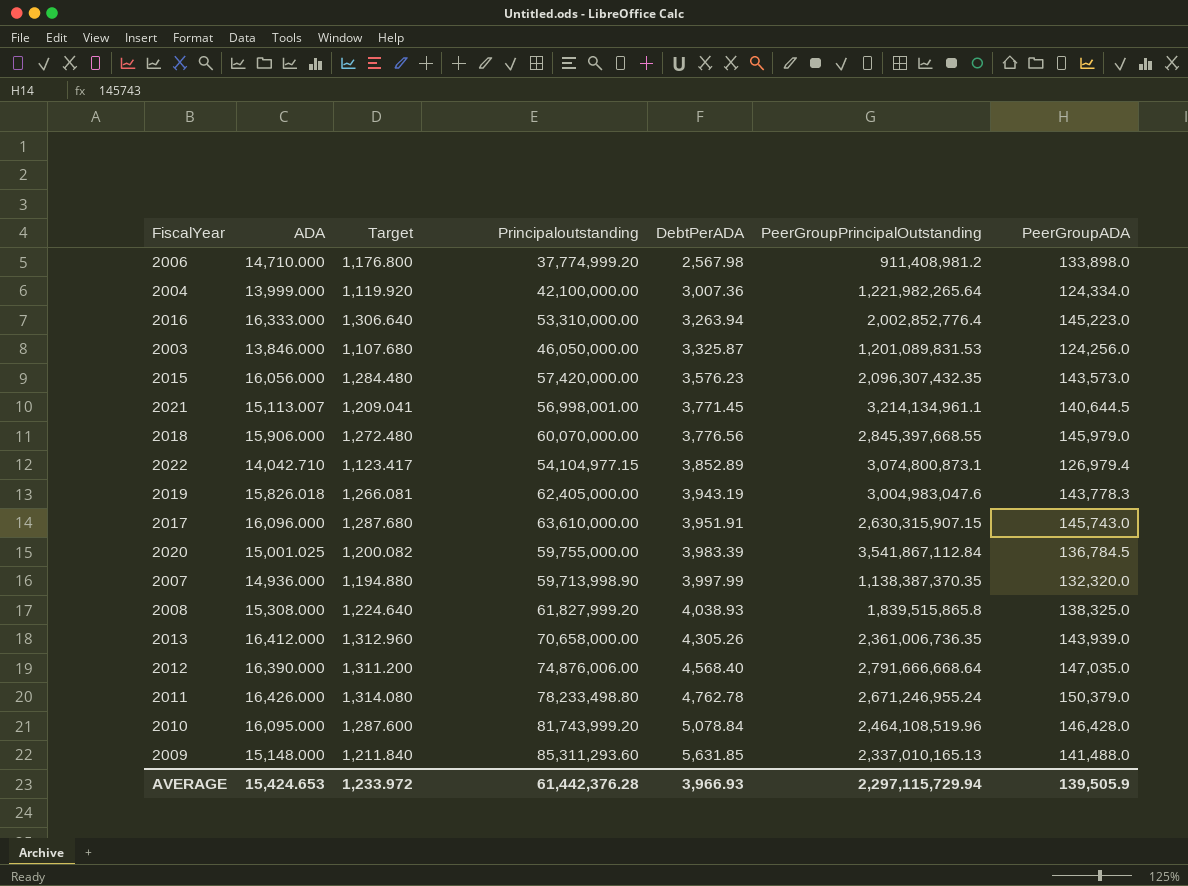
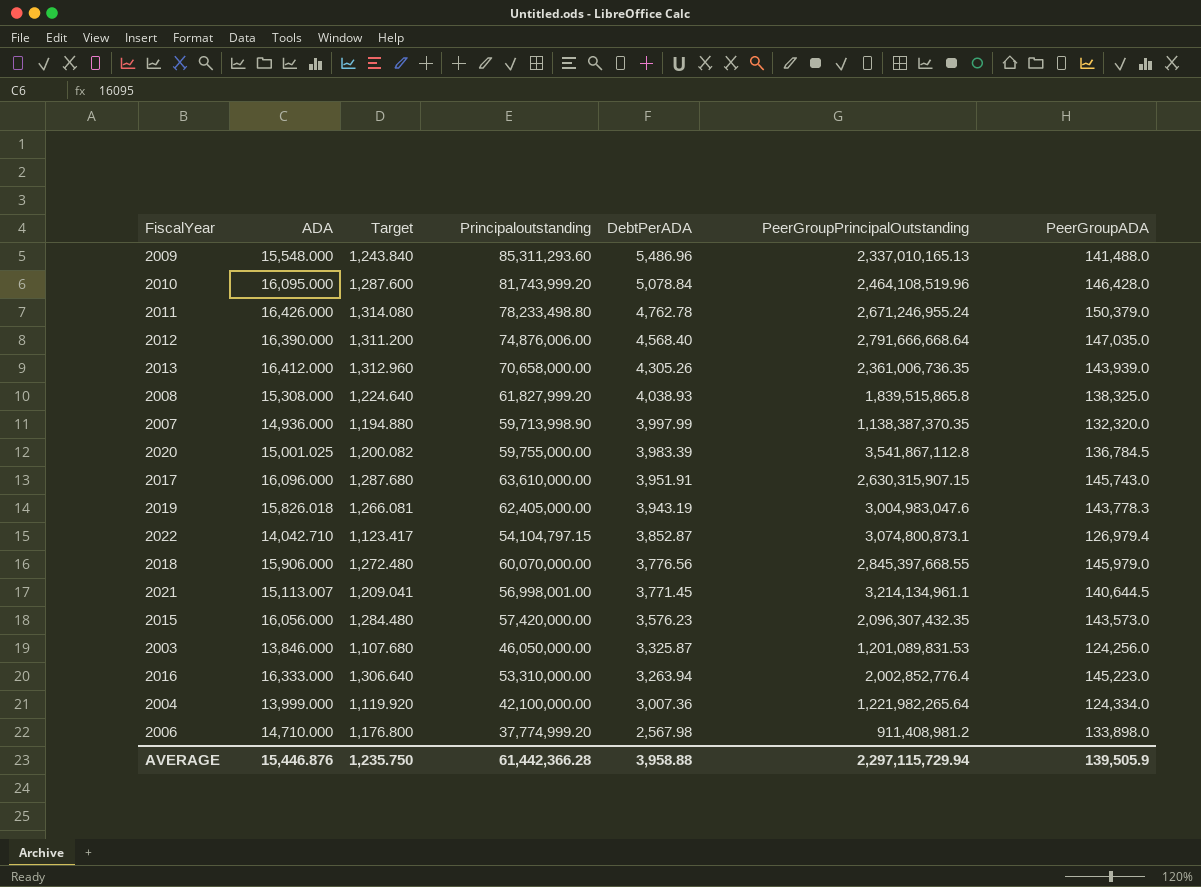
row order: DebtPerADA ascending -> DebtPerADA descending
2009 | ADA: 15,148.000 -> 15,548.000
2009 | Target: 1,211.840 -> 1,243.840
2009 | DebtPerADA: 5,631.85 -> 5,486.96
2020 | PeerGroupPrincipalOutstanding: 3,541,867,112.84 -> 3,541,867,112.8
2022 | Principaloutstanding: 54,104,977.15 -> 54,104,797.15
2022 | DebtPerADA: 3,852.89 -> 3,852.87
AVERAGE | ADA: 15,424.653 -> 15,446.876
AVERAGE | Target: 1,233.972 -> 1,235.750
AVERAGE | Principaloutstanding: 61,442,376.28 -> 61,442,366.28
AVERAGE | DebtPerADA: 3,966.93 -> 3,958.88

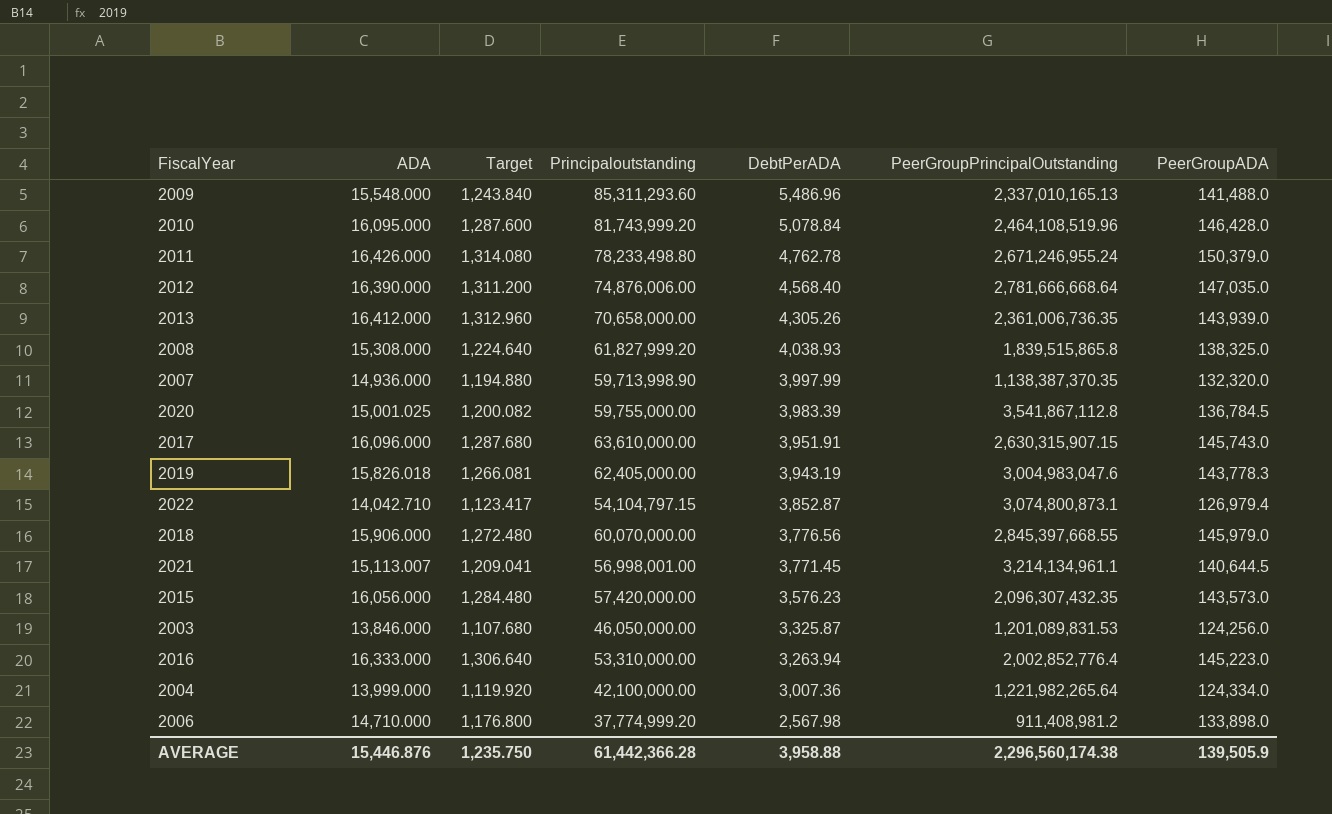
2012 | PeerGroupPrincipalOutstanding: 2,791,666,668.64 -> 2,781,666,668.64
AVERAGE | PeerGroupPrincipalOutstanding: 2,297,115,729.94 -> 2,296,560,174.38

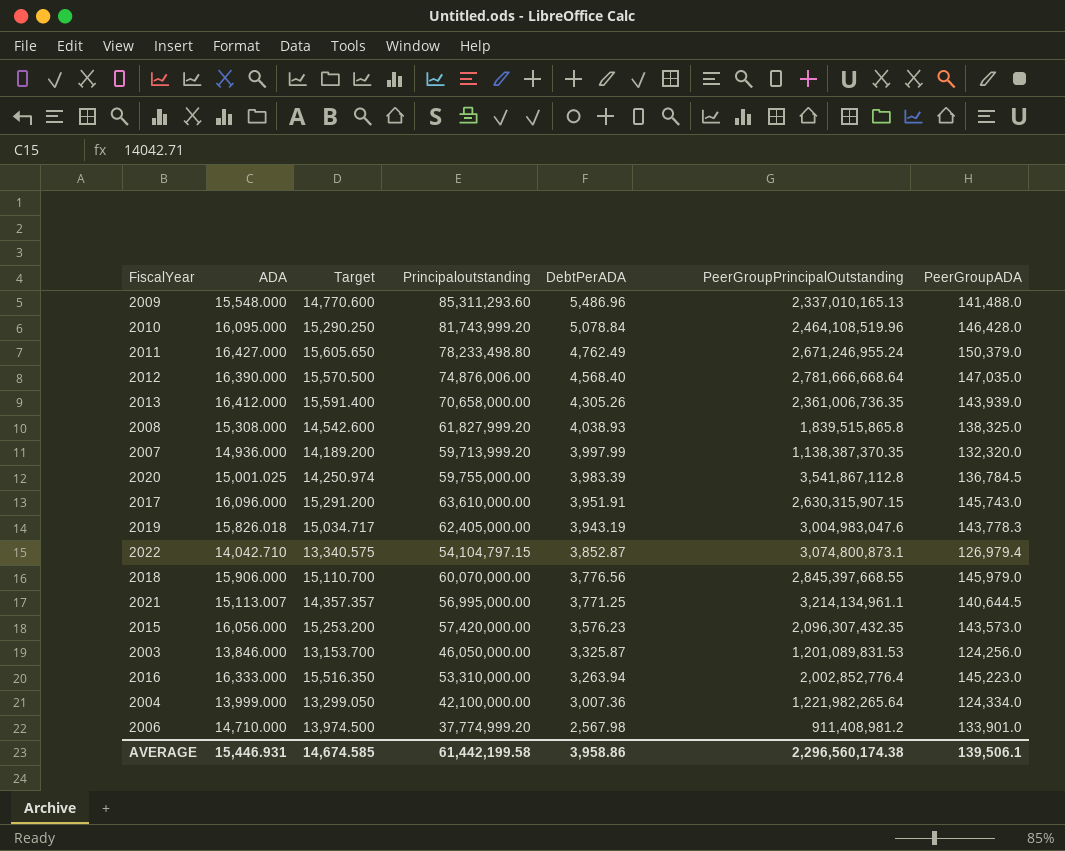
column Target | formula: [ADA] * 0.08 -> [ADA] * 0.95
2011 | ADA: 16,426.000 -> 16,427.000
2011 | DebtPerADA: 4,762.78 -> 4,762.49
2007 | Principaloutstanding: 59,713,998.90 -> 59,713,999.20
2021 | Principaloutstanding: 56,998,001.00 -> 56,995,000.00
2021 | DebtPerADA: 3,771.45 -> 3,771.25
2006 | PeerGroupADA: 133,898.0 -> 133,901.0
AVERAGE | ADA: 15,446.876 -> 15,446.931
AVERAGE | Target: 1,235.750 -> 14,674.585
AVERAGE | Principaloutstanding: 61,442,366.28 -> 61,442,199.58
AVERAGE | DebtPerADA: 3,958.88 -> 3,958.86
AVERAGE | PeerGroupADA: 139,505.9 -> 139,506.1

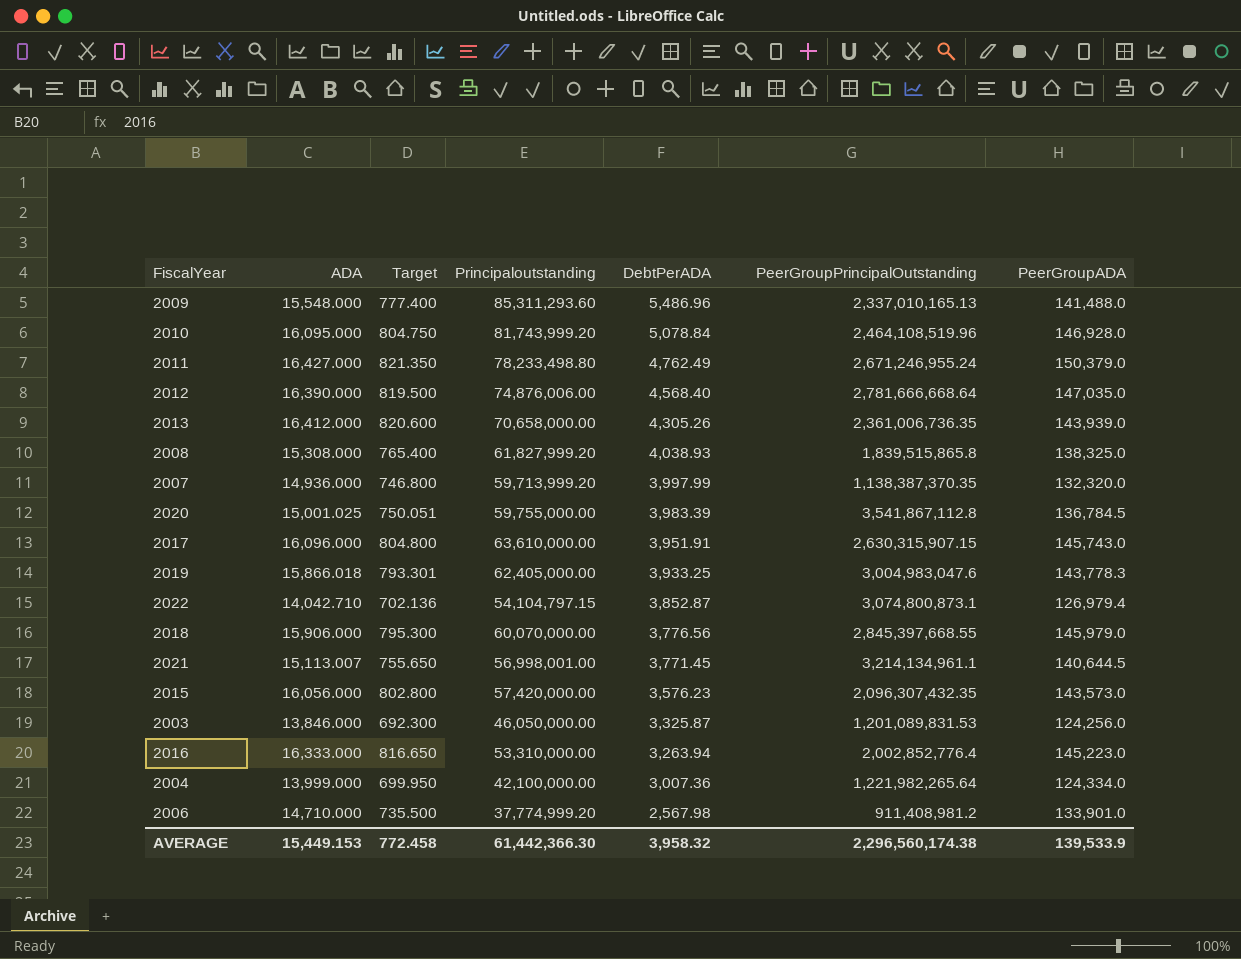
column Target | formula: [ADA] * 0.95 -> [ADA] * 0.05
2010 | PeerGroupADA: 146,428.0 -> 146,928.0
2019 | ADA: 15,826.018 -> 15,866.018
2019 | DebtPerADA: 3,943.19 -> 3,933.25
2021 | Principaloutstanding: 56,995,000.00 -> 56,998,001.00
2021 | DebtPerADA: 3,771.25 -> 3,771.45
AVERAGE | ADA: 15,446.931 -> 15,449.153
AVERAGE | Target: 14,674.585 -> 772.458
AVERAGE | Principaloutstanding: 61,442,199.58 -> 61,442,366.30
AVERAGE | DebtPerADA: 3,958.86 -> 3,958.32
AVERAGE | PeerGroupADA: 139,506.1 -> 139,533.9

